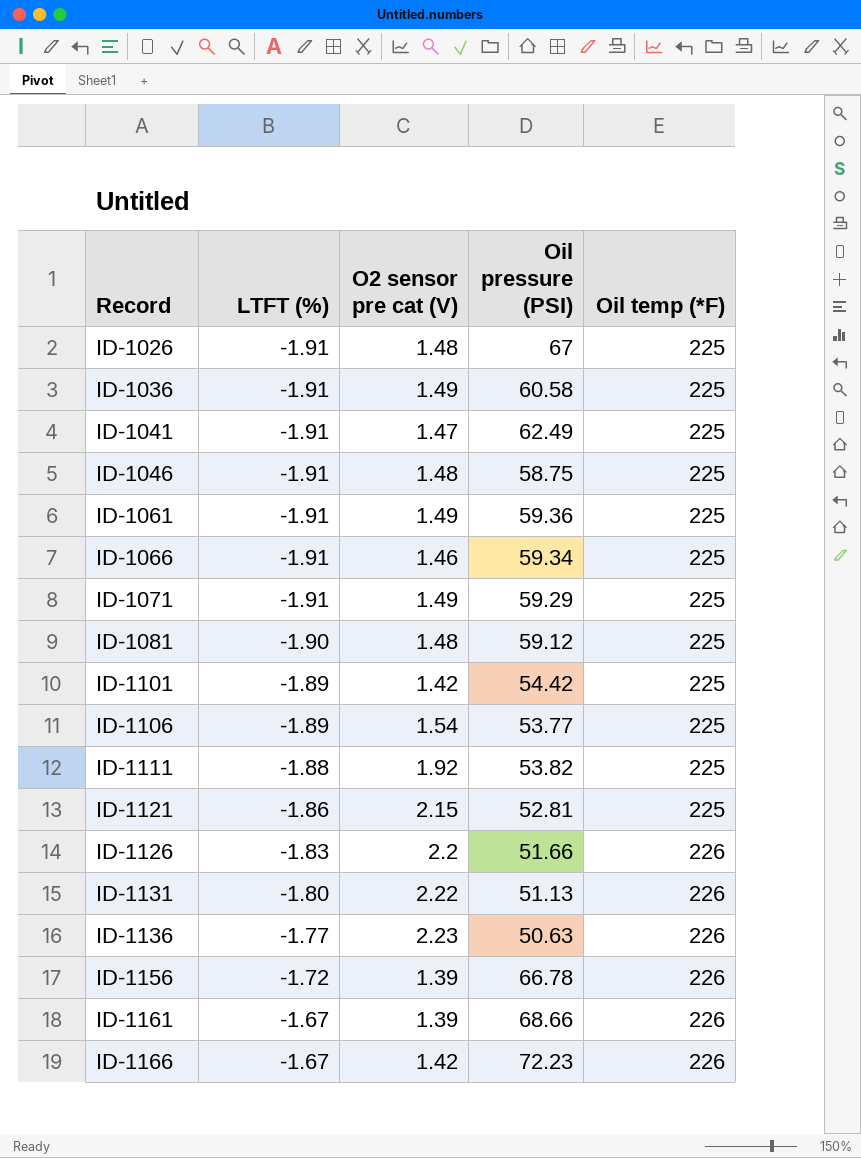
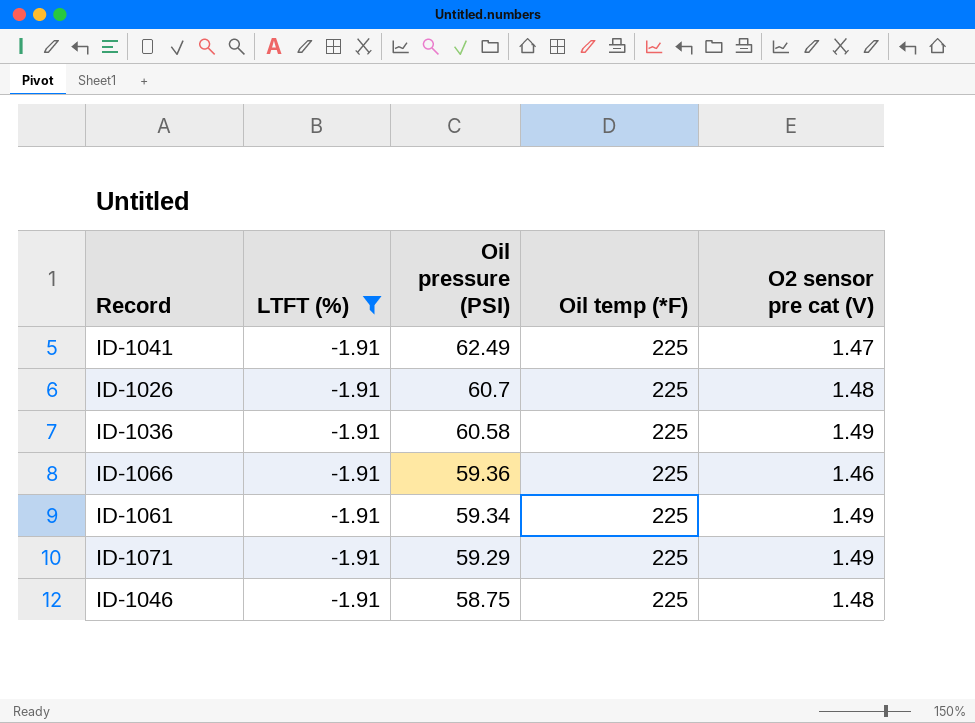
filter: none -> LTFT (%) = -1.91
row order: Record ascending -> Oil pressure (PSI) descending
column O2 sensor pre cat (V) | position: 3 -> 5
ID-1026 | Oil pressure (PSI): 67 -> 60.7
ID-1066 | Oil pressure (PSI): 59.34 -> 59.36
ID-1061 | Oil pressure (PSI): 59.36 -> 59.34

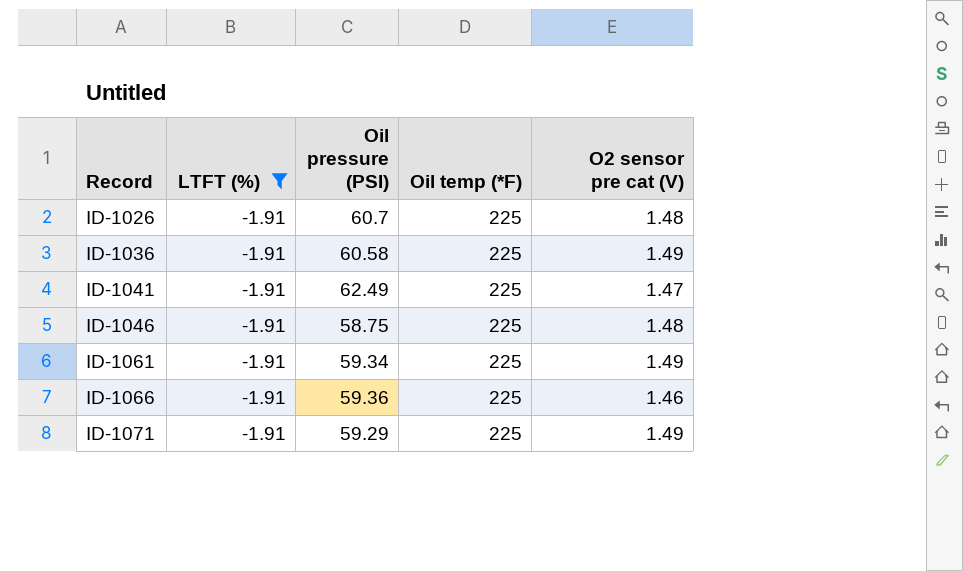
row order: Oil pressure (PSI) descending -> Record ascending

